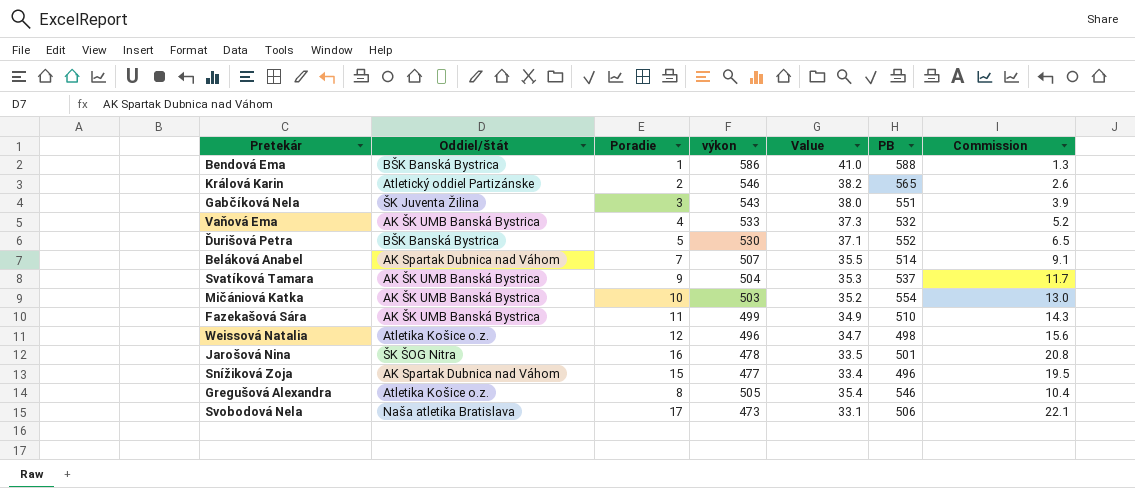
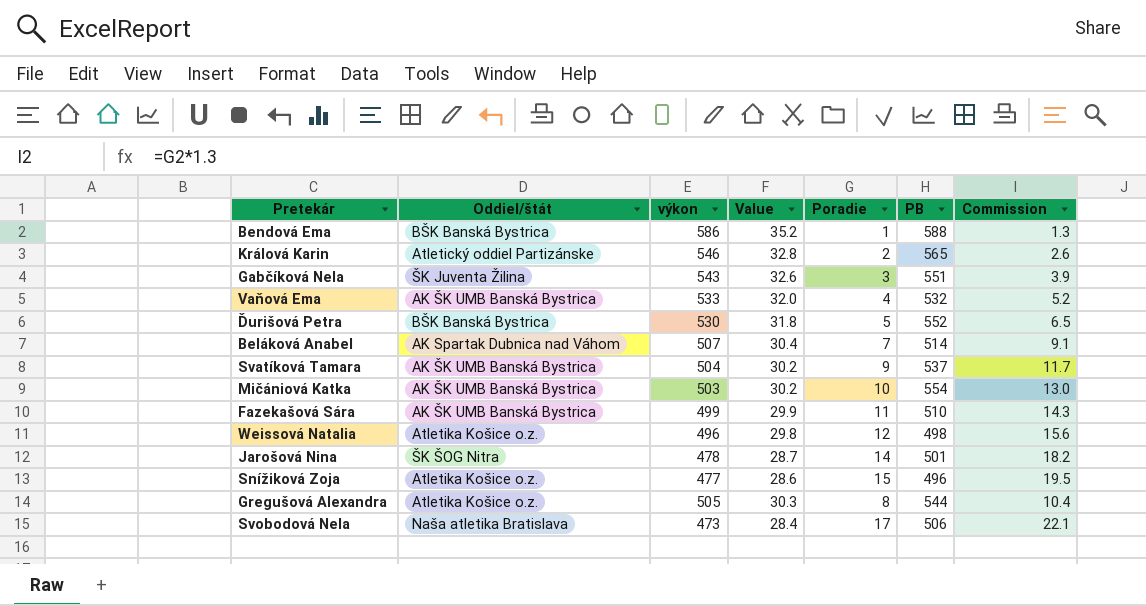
column Value | formula: [výkon] * 0.07 -> [výkon] * 0.06
column Poradie | position: 3 -> 5
Jarošová Nina | Poradie: 16 -> 14
Jarošová Nina | Commission: 20.8 -> 18.2
Snížiková Zoja | Oddiel/štát: AK Spartak Dubnica nad Váhom -> Atletika Košice o.z.
Gregušová Alexandra | PB: 546 -> 544

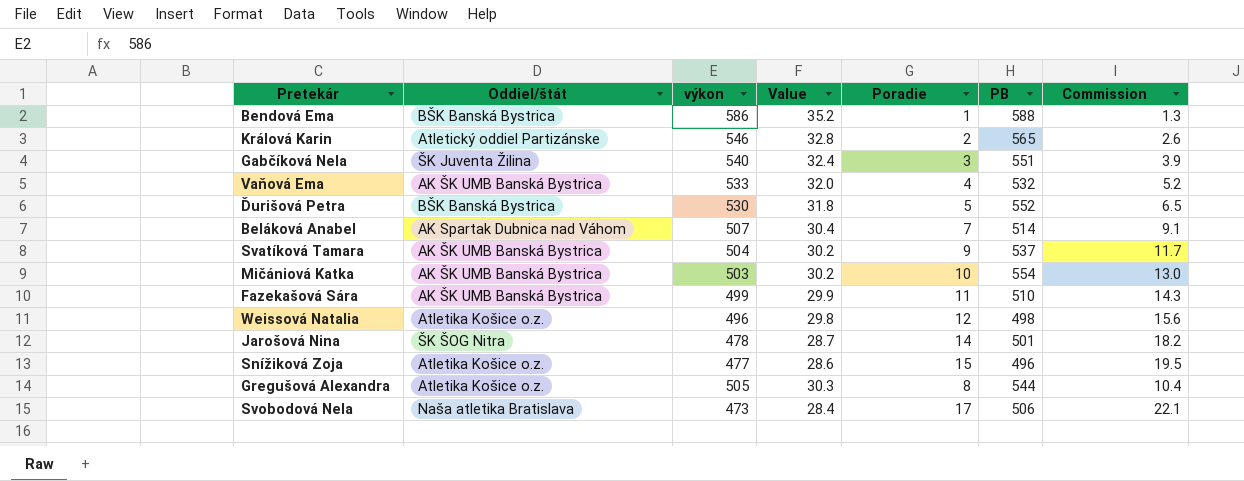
Gabčíková Nela | výkon: 543 -> 540
Gabčíková Nela | Value: 32.6 -> 32.4

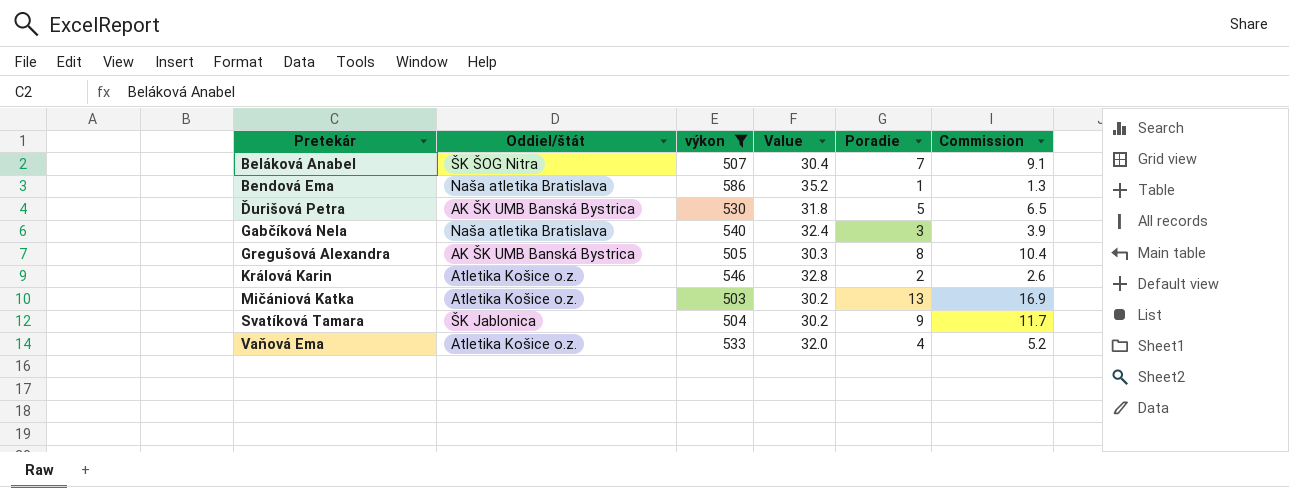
filter: none -> výkon >= 503
row order: none -> Pretekár ascending
column PB | position: 6 -> none
Beláková Anabel | Oddiel/štát: AK Spartak Dubnica nad Váhom -> ŠK ŠOG Nitra
Bendová Ema | Oddiel/štát: BŠK Banská Bystrica -> Naša atletika Bratislava
Ďurišová Petra | Oddiel/štát: BŠK Banská Bystrica -> AK ŠK UMB Banská Bystrica
Gabčíková Nela | Oddiel/štát: ŠK Juventa Žilina -> Naša atletika Bratislava
Gregušová Alexandra | Oddiel/štát: Atletika Košice o.z. -> AK ŠK UMB Banská Bystrica
Králová Karin | Oddiel/štát: Atletický oddiel Partizánske -> Atletika Košice o.z.
Mičániová Katka | Oddiel/štát: AK ŠK UMB Banská Bystrica -> Atletika Košice o.z.
Mičániová Katka | Poradie: 10 -> 13
Mičániová Katka | Commission: 13.0 -> 16.9
Svatíková Tamara | Oddiel/štát: AK ŠK UMB Banská Bystrica -> ŠK Jablonica
Vaňová Ema | Oddiel/štát: AK ŠK UMB Banská Bystrica -> Atletika Košice o.z.

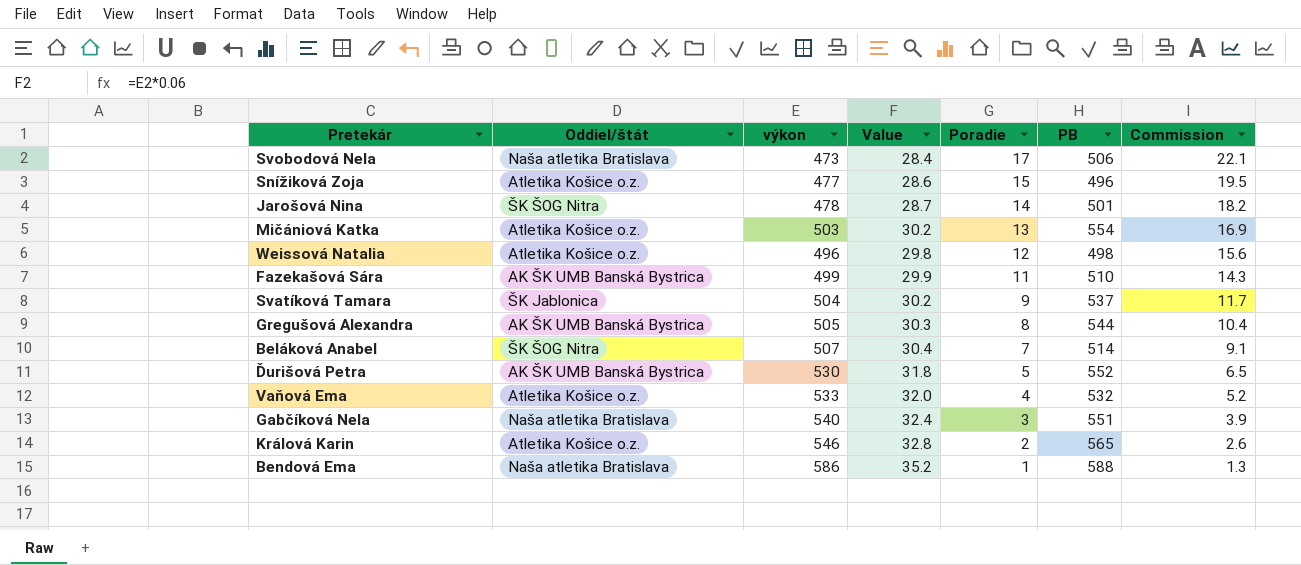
filter: výkon >= 503 -> none
row order: Pretekár ascending -> Poradie descending
column PB | position: none -> 6

